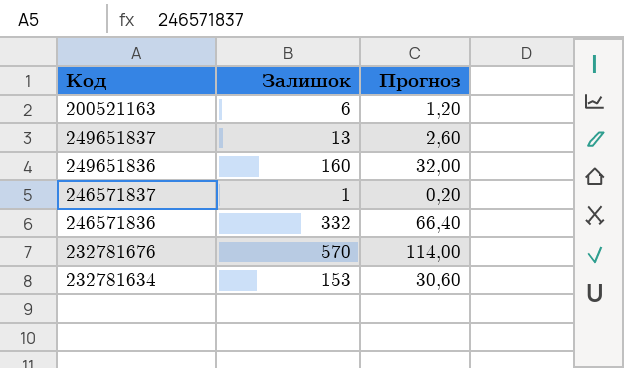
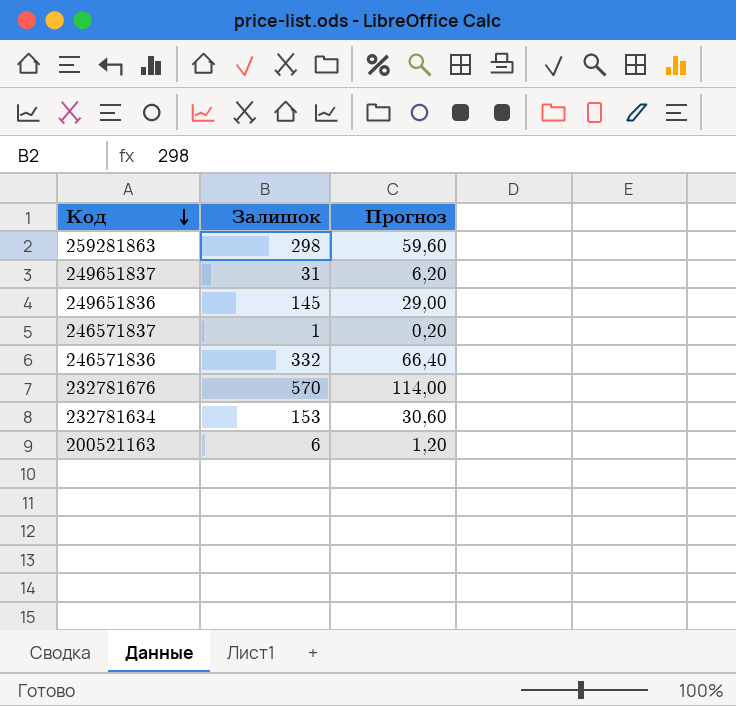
row order: none -> Код descending
row 259281863: none -> 298 | 59,60
249651837 | Залишок: 13 -> 31
249651837 | Прогноз: 2,60 -> 6,20
249651836 | Залишок: 160 -> 145
249651836 | Прогноз: 32,00 -> 29,00

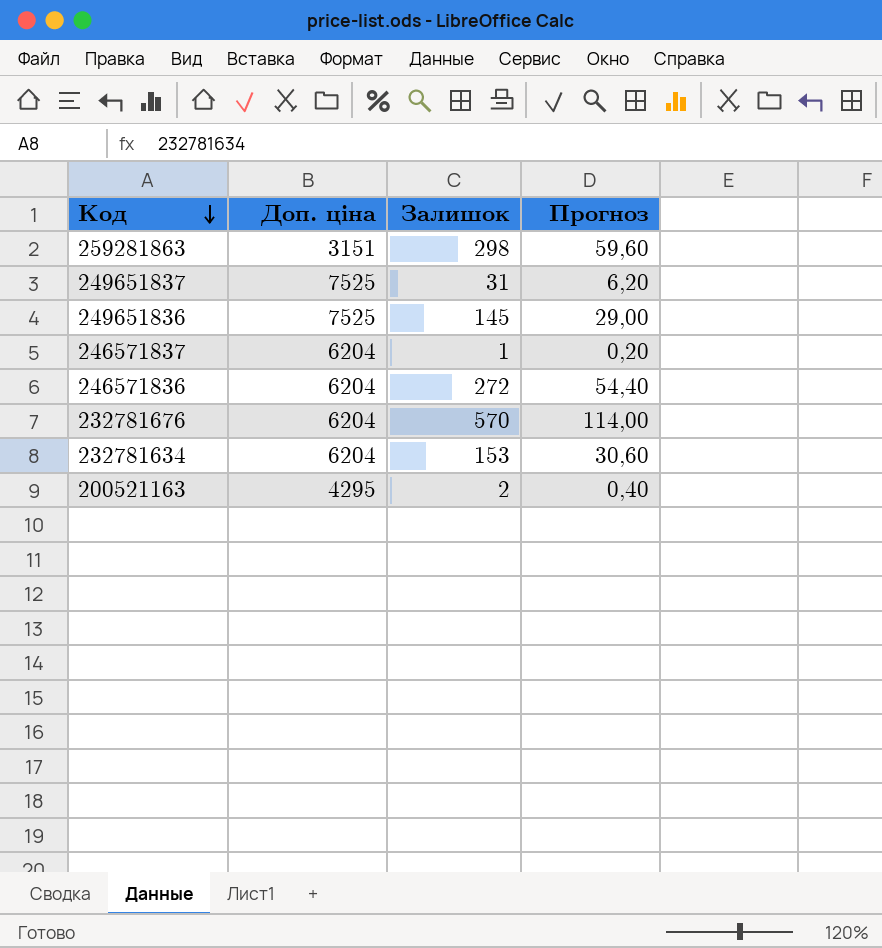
column Доп. ціна | position: none -> 2
246571836 | Залишок: 332 -> 272
246571836 | Прогноз: 66,40 -> 54,40
200521163 | Залишок: 6 -> 2
200521163 | Прогноз: 1,20 -> 0,40

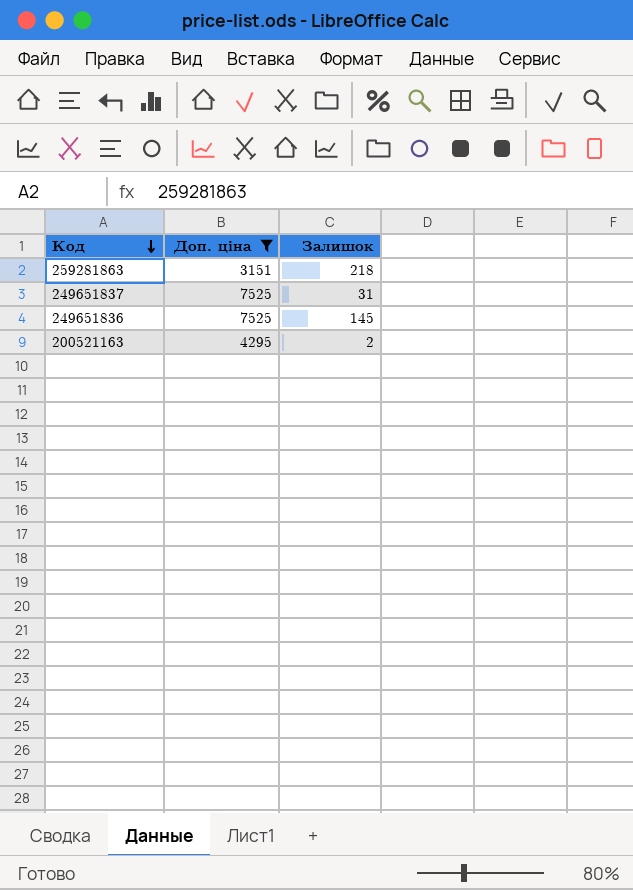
filter: none -> Доп. ціна != 6204
column Прогноз | formula: [Залишок] * 0,2 -> none
259281863 | Залишок: 298 -> 218

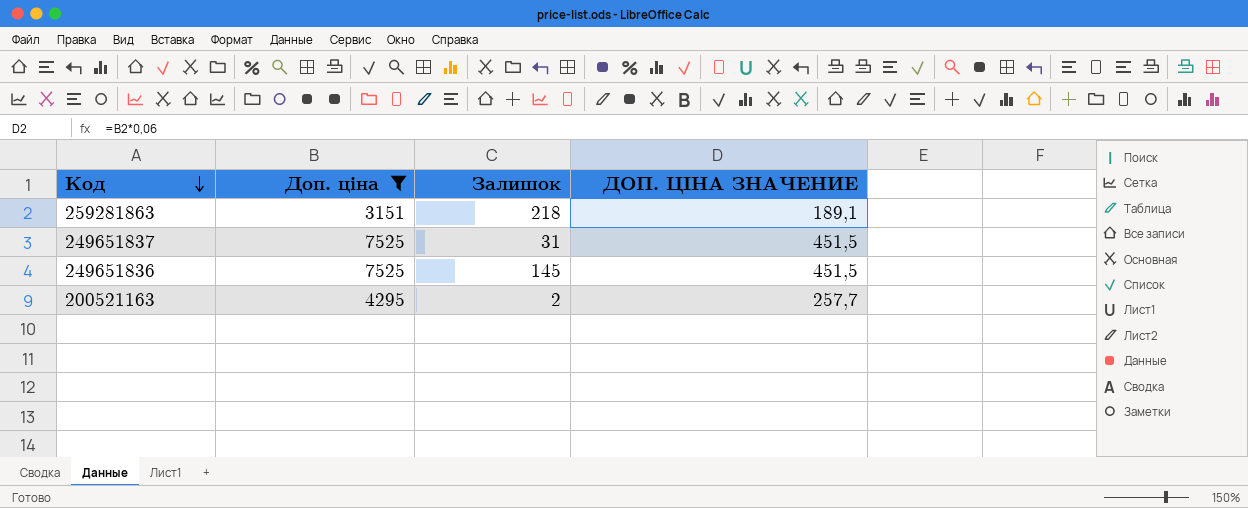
column ДОП. ЦІНА ЗНАЧЕНИЕ | formula: none -> [Доп. ціна] * 0,06

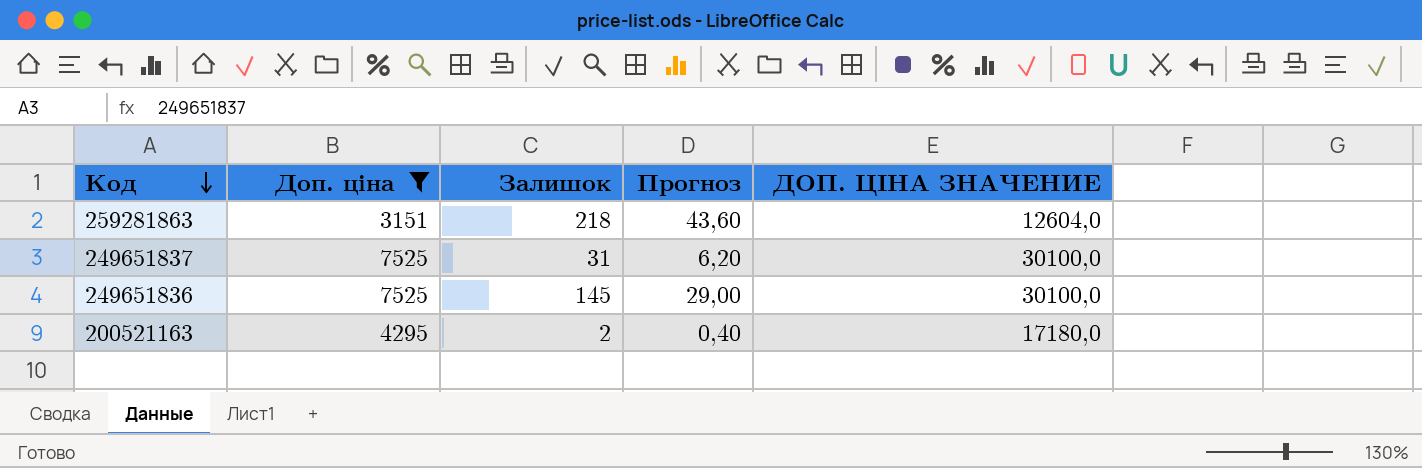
column Прогноз | formula: none -> [Залишок] * 0,2
column ДОП. ЦІНА ЗНАЧЕНИЕ | formula: [Доп. ціна] * 0,06 -> [Доп. ціна] * 4

